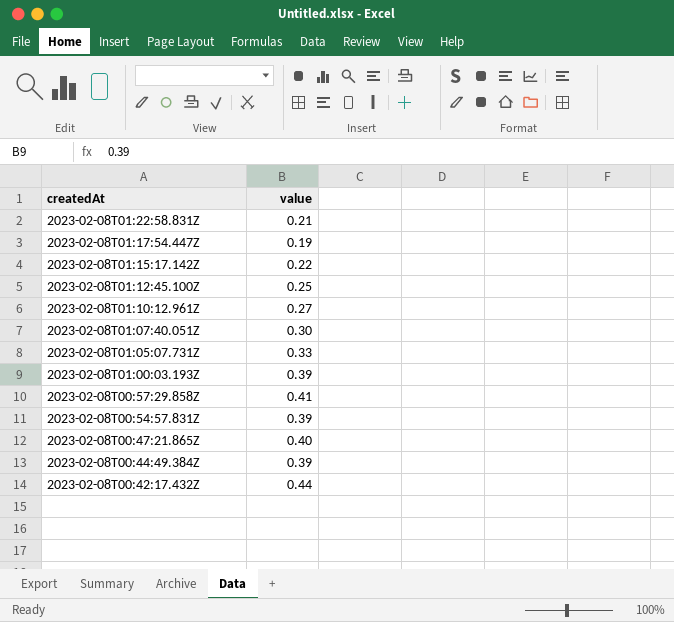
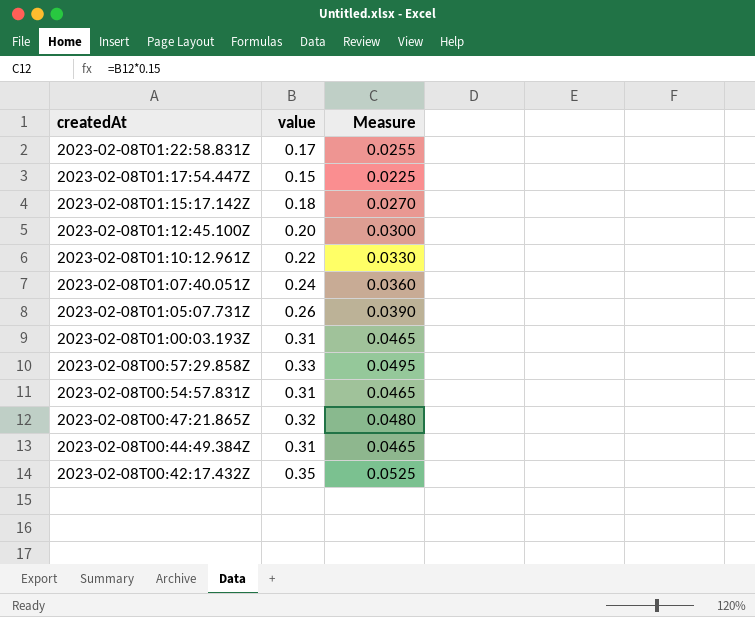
column Measure | formula: none -> [value] * 0.15
2023-02-08T01:22:58.831Z | value: 0.21 -> 0.17
2023-02-08T01:17:54.447Z | value: 0.19 -> 0.15
2023-02-08T01:15:17.142Z | value: 0.22 -> 0.18
2023-02-08T01:12:45.100Z | value: 0.25 -> 0.20
2023-02-08T01:10:12.961Z | value: 0.27 -> 0.22
2023-02-08T01:07:40.051Z | value: 0.30 -> 0.24
2023-02-08T01:05:07.731Z | value: 0.33 -> 0.26
2023-02-08T01:00:03.193Z | value: 0.39 -> 0.31
2023-02-08T00:57:29.858Z | value: 0.41 -> 0.33
2023-02-08T00:54:57.831Z | value: 0.39 -> 0.31
2023-02-08T00:47:21.865Z | value: 0.40 -> 0.32
2023-02-08T00:44:49.384Z | value: 0.39 -> 0.31
2023-02-08T00:42:17.432Z | value: 0.44 -> 0.35

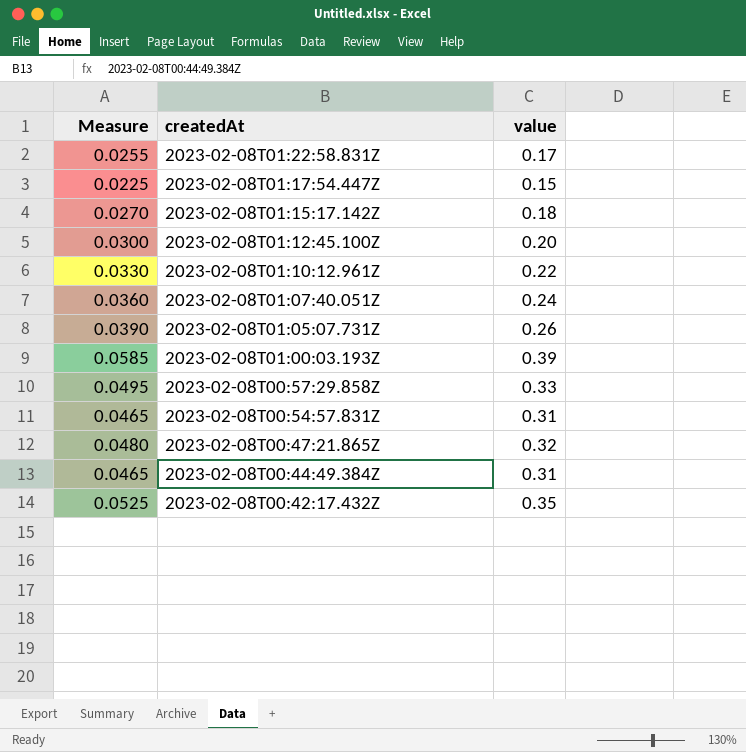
column Measure | position: 3 -> 1
2023-02-08T01:00:03.193Z | Measure: 0.0465 -> 0.0585
2023-02-08T01:00:03.193Z | value: 0.31 -> 0.39

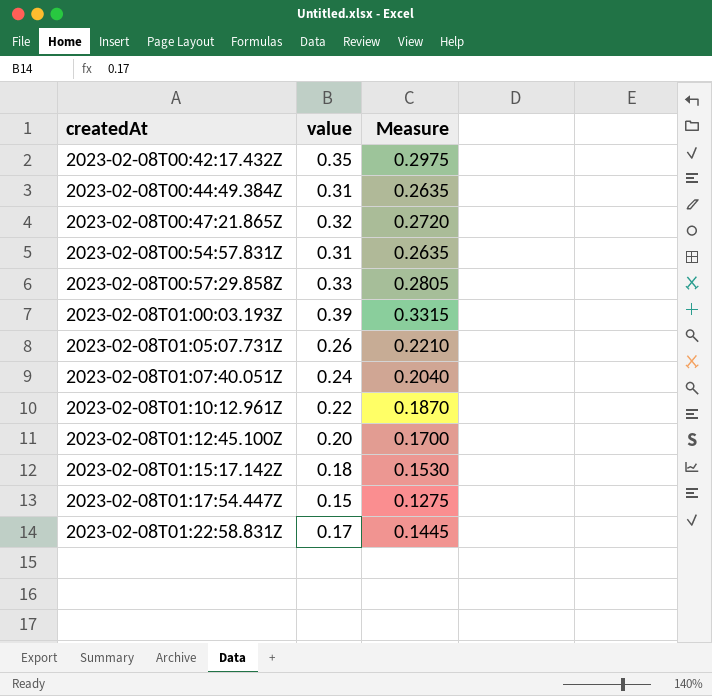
row order: createdAt descending -> createdAt ascending
column Measure | formula: [value] * 0.15 -> [value] * 0.85
column Measure | position: 1 -> 3

